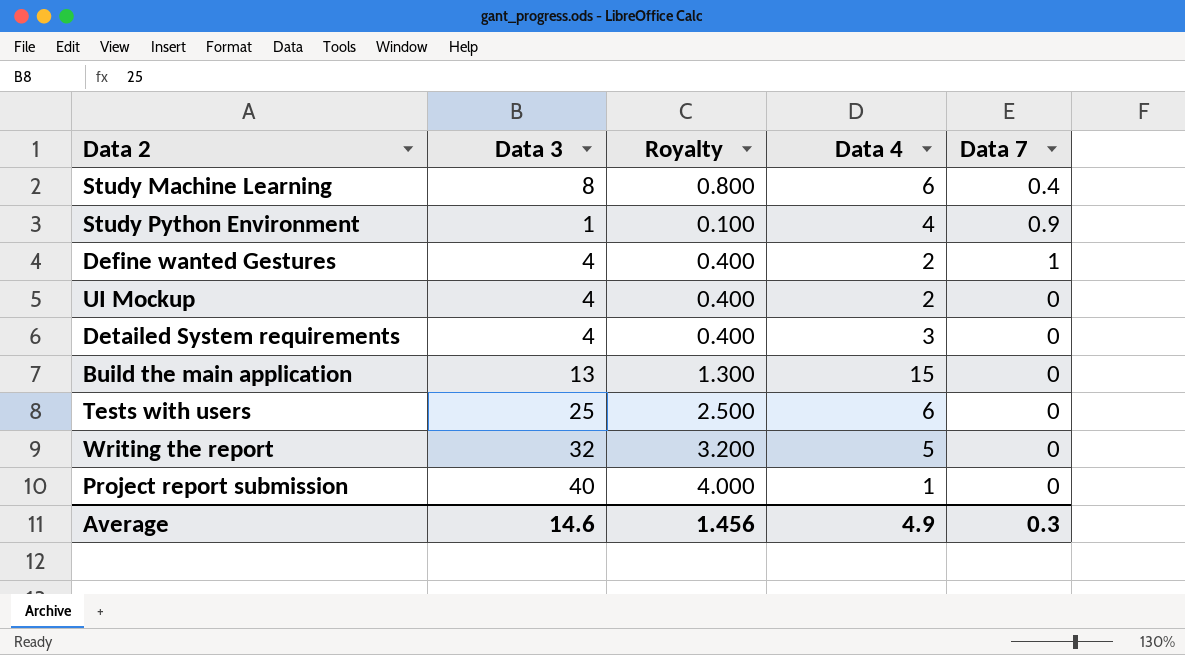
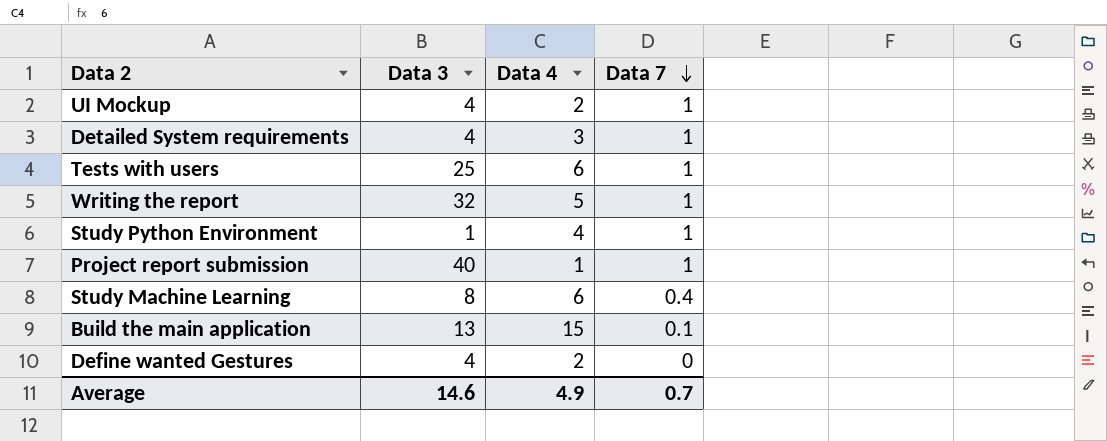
row order: none -> Data 7 descending
column Royalty | formula: [Data 3] * 0.1 -> none
UI Mockup | Data 7: 0 -> 1
Detailed System requirements | Data 7: 0 -> 1
Tests with users | Data 7: 0 -> 1
Writing the report | Data 7: 0 -> 1
Study Python Environment | Data 7: 0.9 -> 1
Project report submission | Data 7: 0 -> 1
Build the main application | Data 7: 0 -> 0.1
Define wanted Gestures | Data 7: 1 -> 0
Average | Data 7: 0.3 -> 0.7

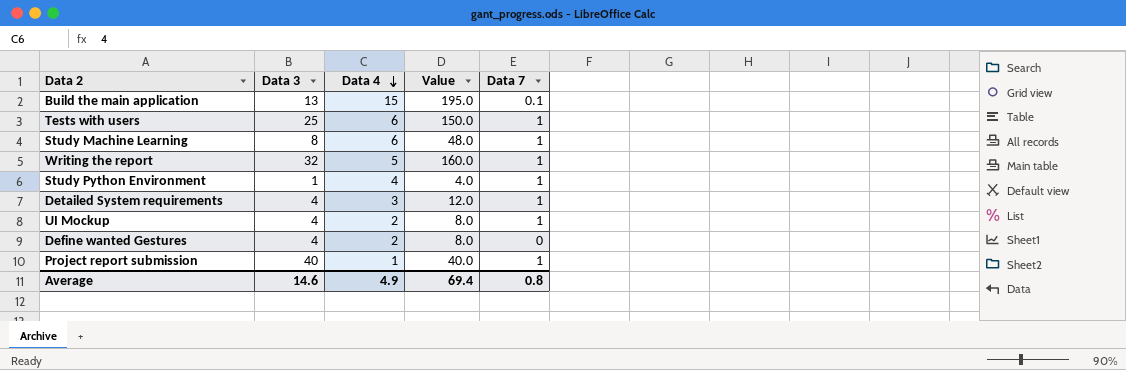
row order: Data 7 descending -> Data 4 descending
column Value | formula: none -> [Data 3] * [Data 4]
Study Machine Learning | Data 7: 0.4 -> 1
Average | Data 7: 0.7 -> 0.8

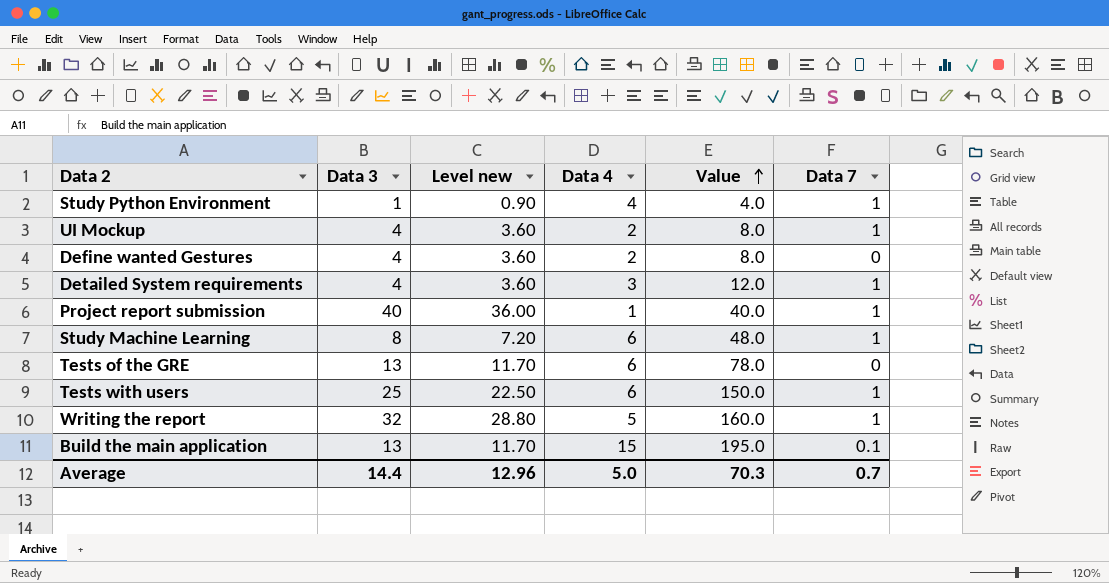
row order: Data 4 descending -> Value ascending
column Level new | formula: none -> [Data 3] * 0.9
row Tests of the GRE: none -> 13 | 11.70 | 6 | 78.0 | 0
Average | Data 3: 14.6 -> 14.4
Average | Data 4: 4.9 -> 5.0
Average | Value: 69.4 -> 70.3
Average | Data 7: 0.8 -> 0.7

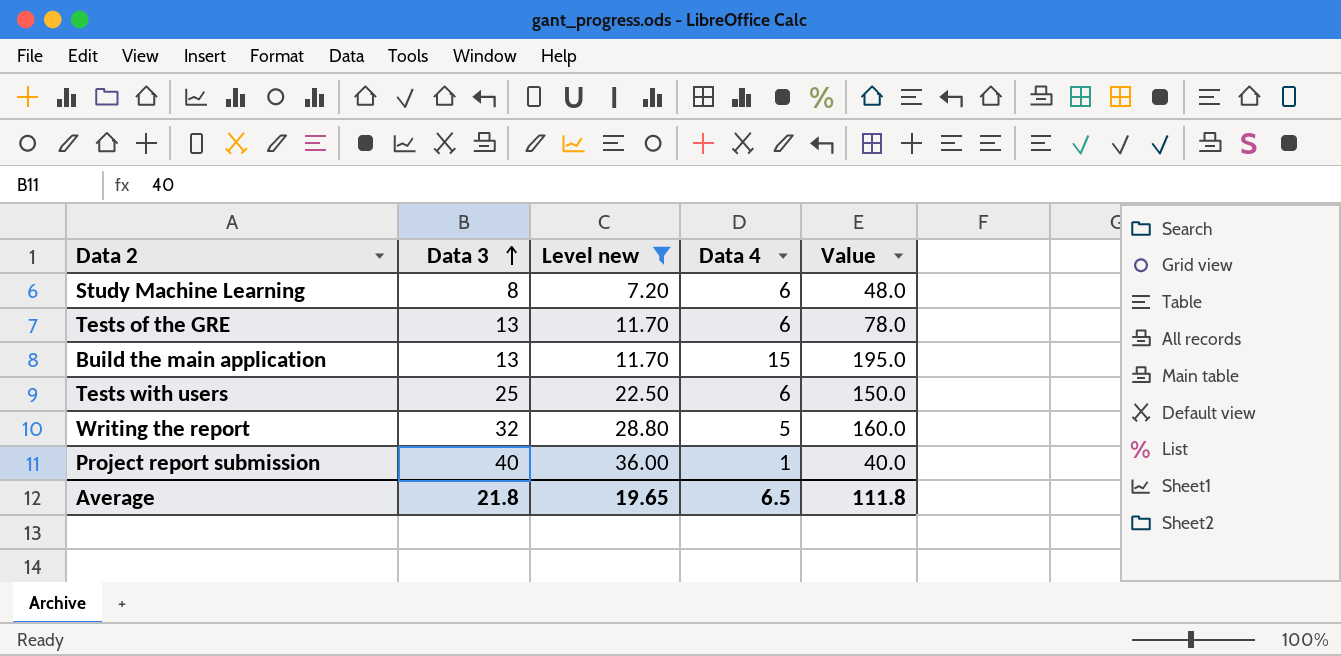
filter: none -> Level new >= 7.20
row order: Value ascending -> Data 3 ascending
column Data 7 | position: 6 -> none
Average | Data 3: 14.4 -> 21.8
Average | Level new: 12.96 -> 19.65
Average | Data 4: 5.0 -> 6.5
Average | Value: 70.3 -> 111.8

